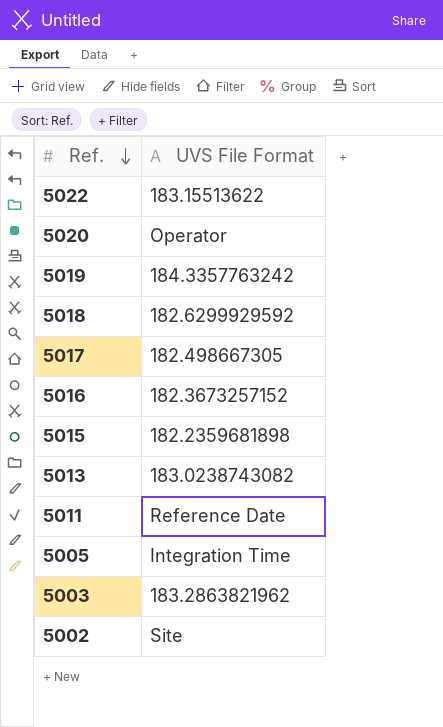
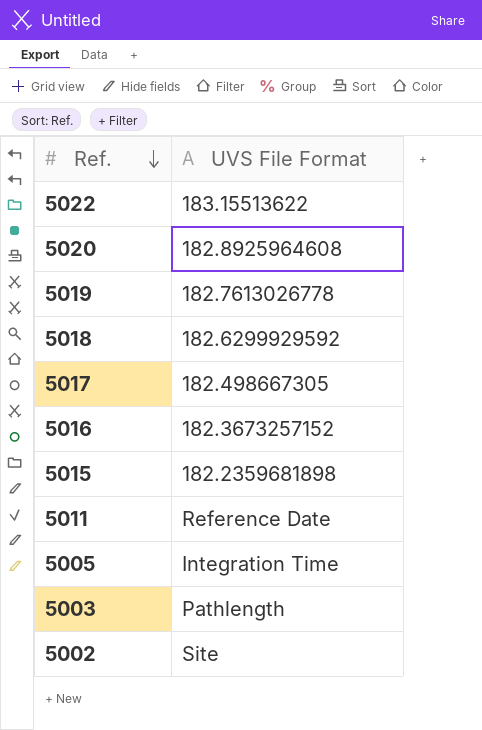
row 5013: 183.0238743082 -> none
5020 | UVS File Format: Operator -> 182.8925964608
5019 | UVS File Format: 184.3357763242 -> 182.7613026778
5003 | UVS File Format: 183.2863821962 -> Pathlength

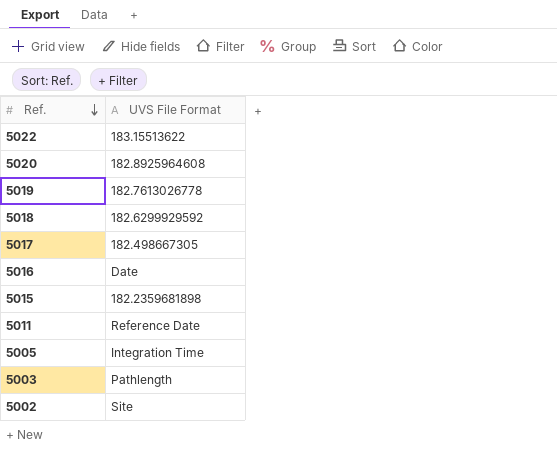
5016 | UVS File Format: 182.3673257152 -> Date

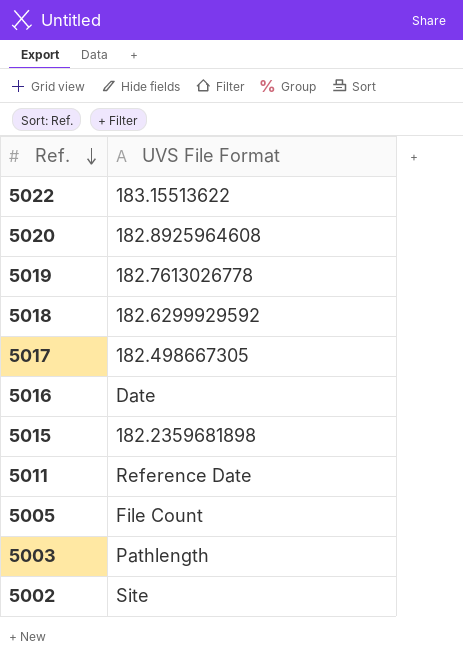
5005 | UVS File Format: Integration Time -> File Count

